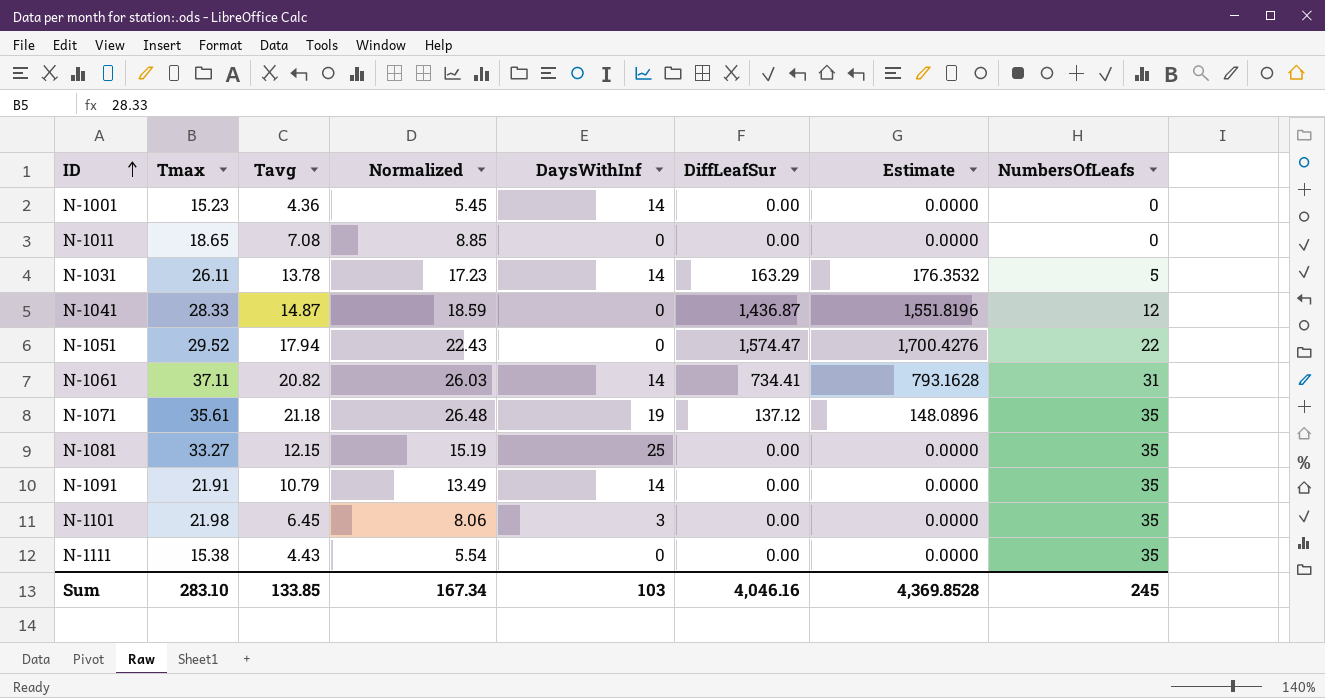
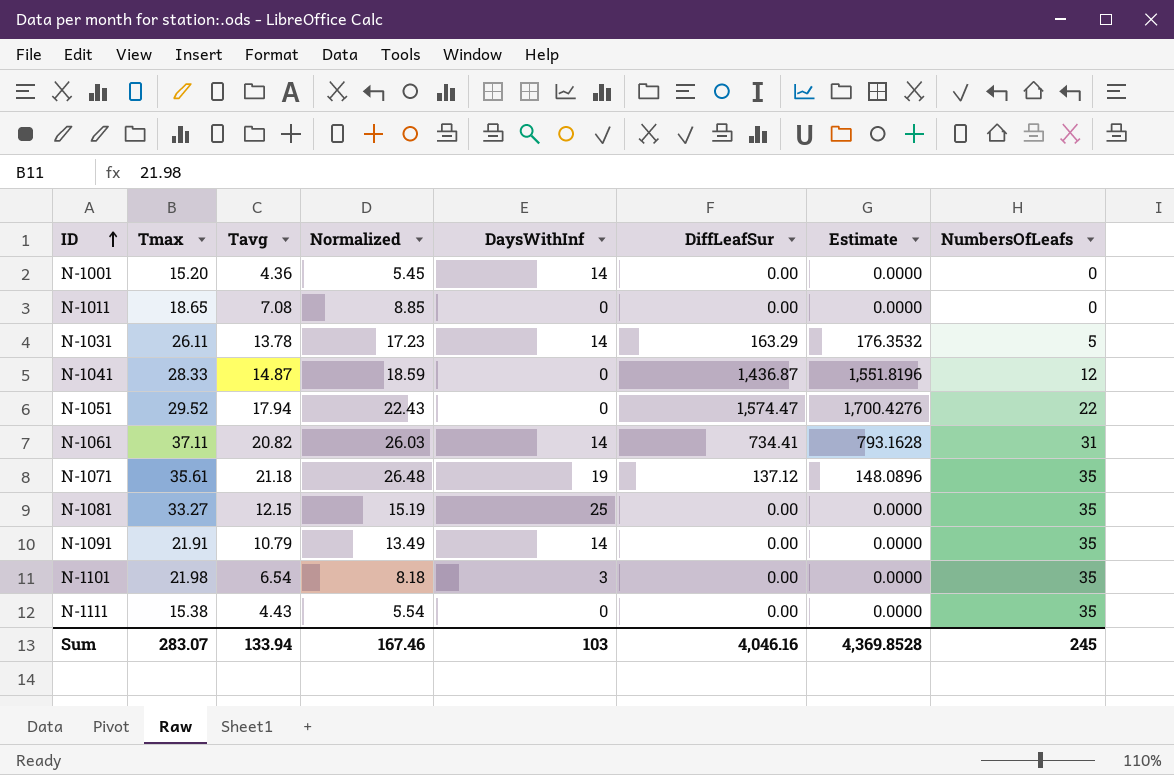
N-1001 | Tmax: 15.23 -> 15.20
N-1101 | Tavg: 6.45 -> 6.54
N-1101 | Normalized: 8.06 -> 8.18
Sum | Tmax: 283.10 -> 283.07
Sum | Tavg: 133.85 -> 133.94
Sum | Normalized: 167.34 -> 167.46

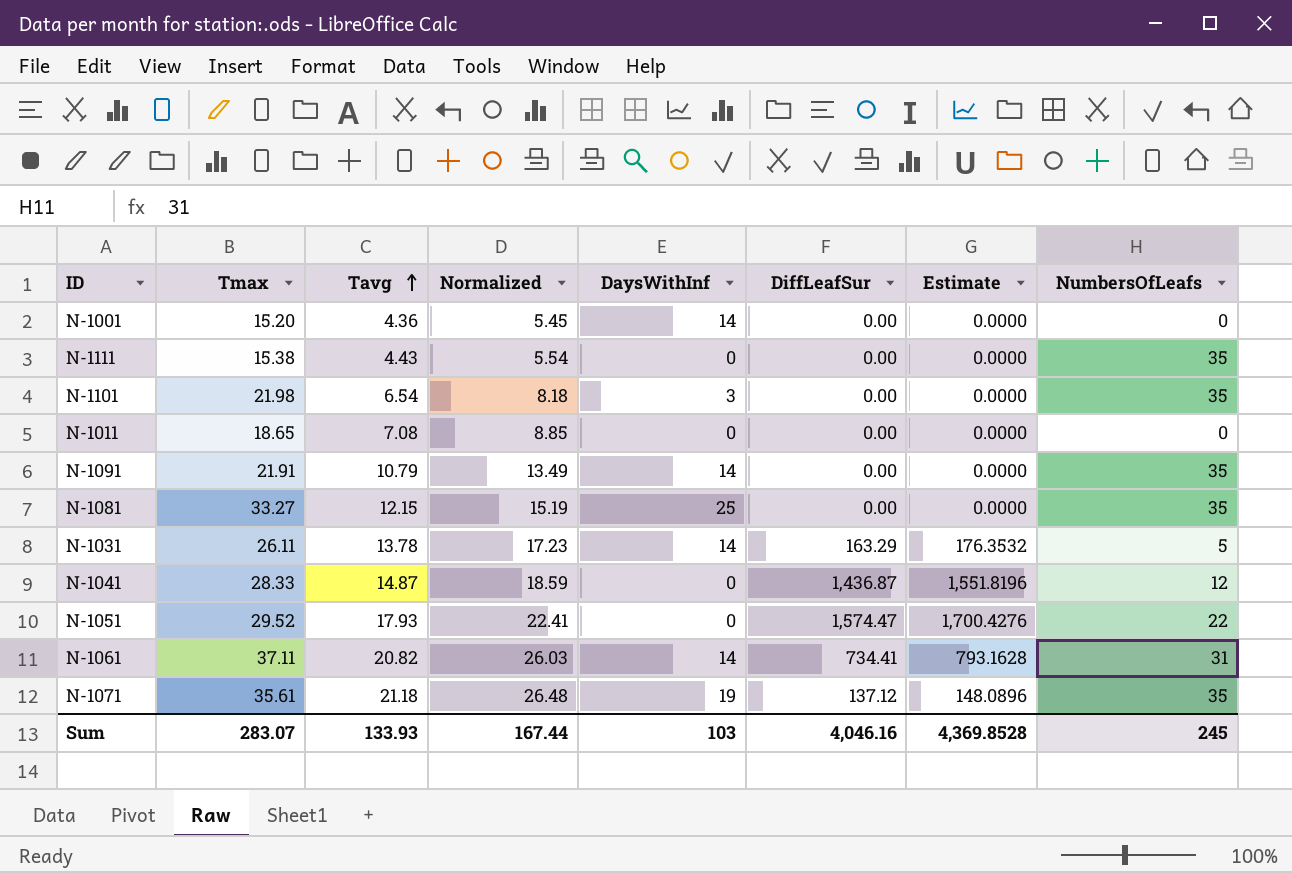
row order: ID ascending -> Tavg ascending
N-1051 | Tavg: 17.94 -> 17.93
N-1051 | Normalized: 22.43 -> 22.41
Sum | Tavg: 133.94 -> 133.93
Sum | Normalized: 167.46 -> 167.44

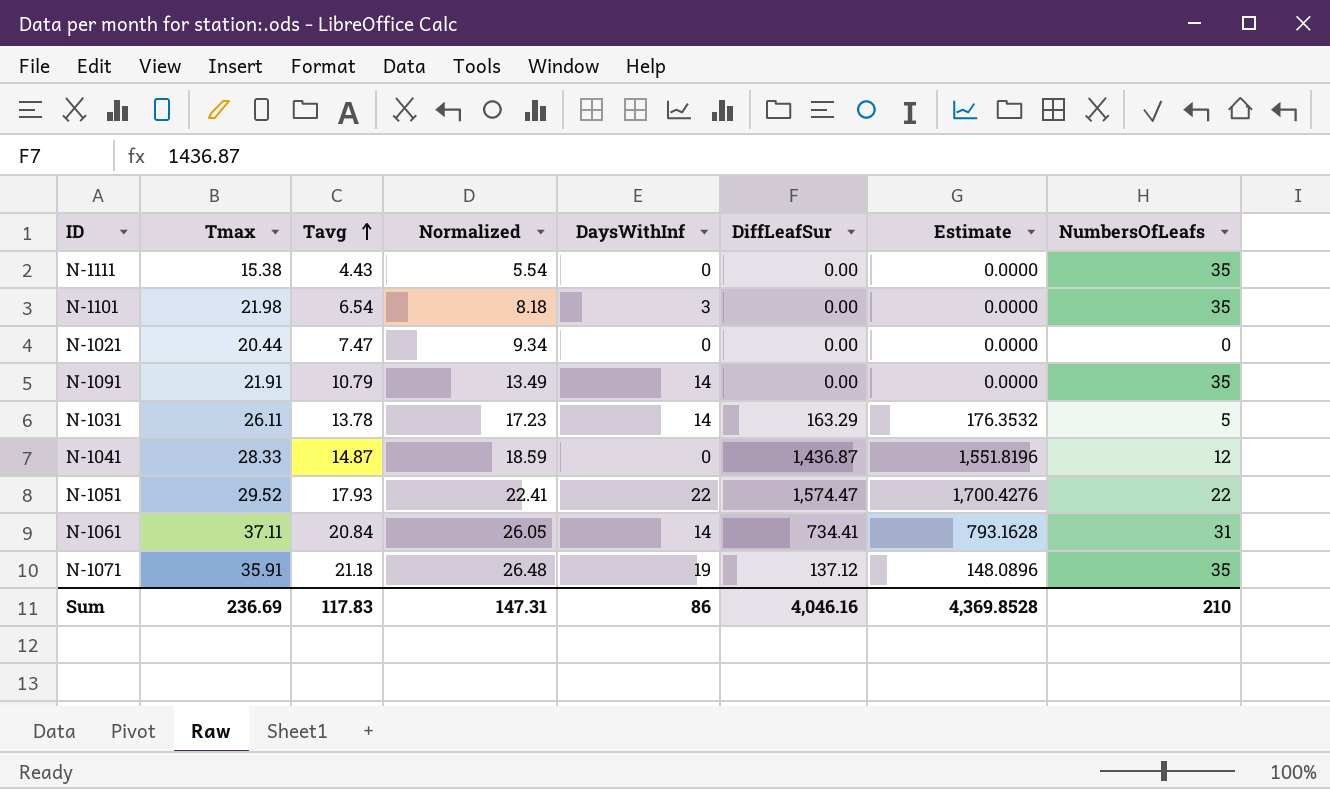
row N-1001: 15.20 | 4.36 | 5.45 | 14 | 0.00 | 0.0000 | 0 -> none
row N-1011: 18.65 | 7.08 | 8.85 | 0 | 0.00 | 0.0000 | 0 -> none
row N-1081: 33.27 | 12.15 | 15.19 | 25 | 0.00 | 0.0000 | 35 -> none
row N-1021: none -> 20.44 | 7.47 | 9.34 | 0 | 0.00 | 0.0000 | 0
N-1051 | DaysWithInf: 0 -> 22
N-1061 | Tavg: 20.82 -> 20.84
N-1061 | Normalized: 26.03 -> 26.05
N-1071 | Tmax: 35.61 -> 35.91
Sum | Tmax: 283.07 -> 236.69
Sum | Tavg: 133.93 -> 117.83
Sum | Normalized: 167.44 -> 147.31
Sum | DaysWithInf: 103 -> 86
Sum | NumbersOfLeafs: 245 -> 210

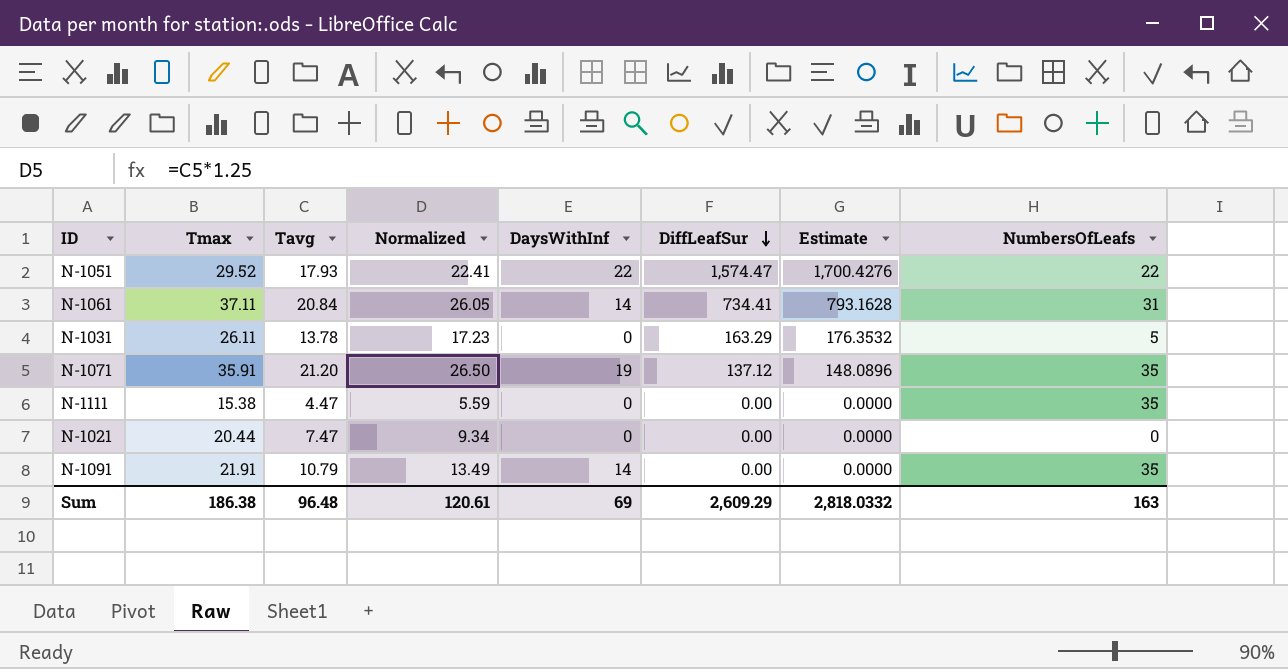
row order: Tavg ascending -> DiffLeafSur descending
row N-1101: 21.98 | 6.54 | 8.18 | 3 | 0.00 | 0.0000 | 35 -> none
row N-1041: 28.33 | 14.87 | 18.59 | 0 | 1,436.87 | 1,551.8196 | 12 -> none
N-1031 | DaysWithInf: 14 -> 0
N-1071 | Tavg: 21.18 -> 21.20
N-1071 | Normalized: 26.48 -> 26.50
N-1111 | Tavg: 4.43 -> 4.47
N-1111 | Normalized: 5.54 -> 5.59
Sum | Tmax: 236.69 -> 186.38
Sum | Tavg: 117.83 -> 96.48
Sum | Normalized: 147.31 -> 120.61
Sum | DaysWithInf: 86 -> 69
Sum | DiffLeafSur: 4,046.16 -> 2,609.29
Sum | Estimate: 4,369.8528 -> 2,818.0332
Sum | NumbersOfLeafs: 210 -> 163

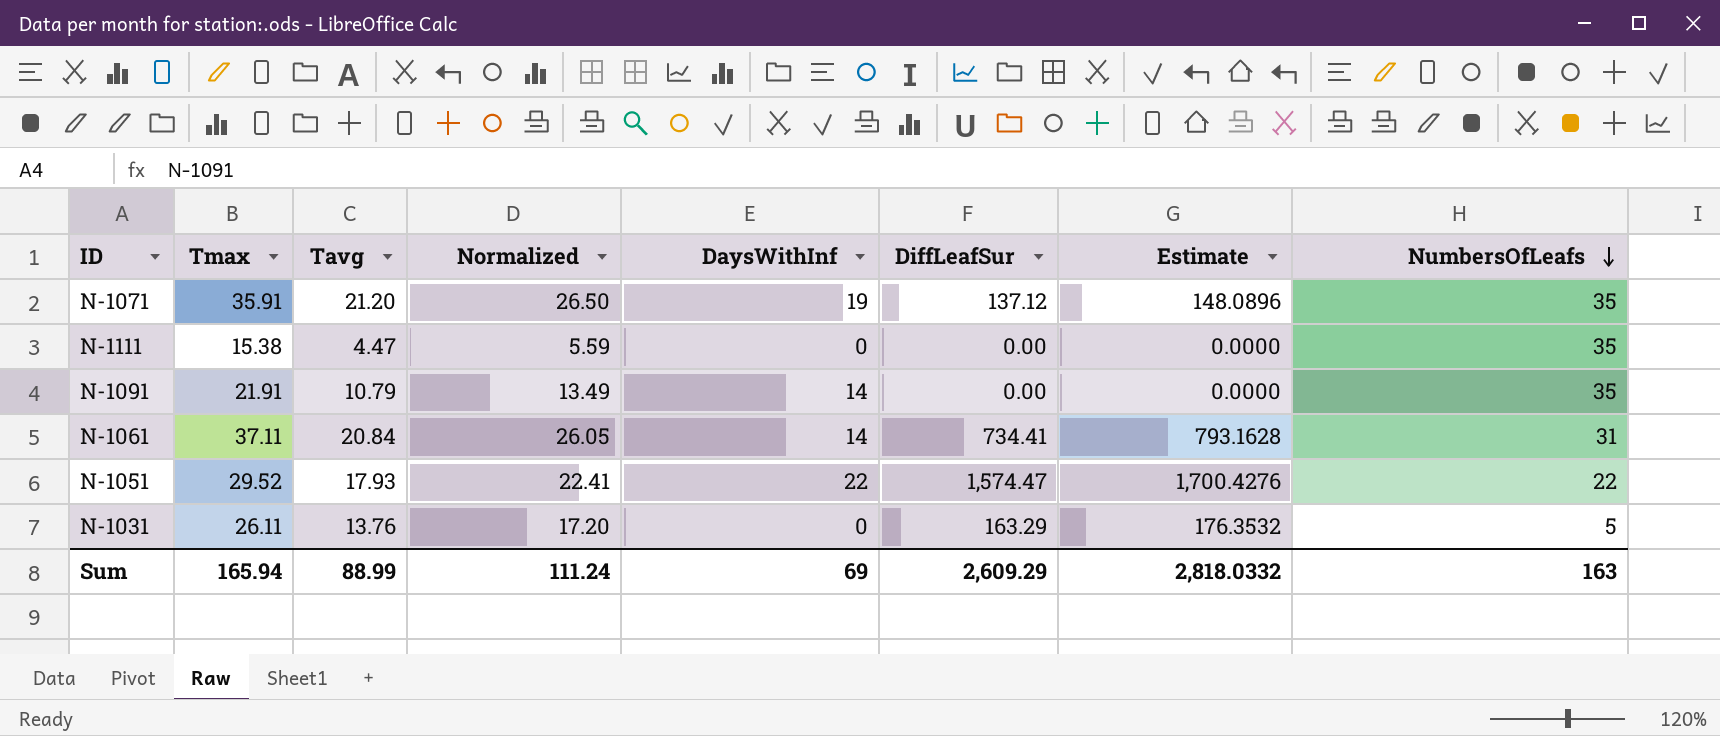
row order: DiffLeafSur descending -> NumbersOfLeafs descending
row N-1021: 20.44 | 7.47 | 9.34 | 0 | 0.00 | 0.0000 | 0 -> none
N-1031 | Tavg: 13.78 -> 13.76
N-1031 | Normalized: 17.23 -> 17.20
Sum | Tmax: 186.38 -> 165.94
Sum | Tavg: 96.48 -> 88.99
Sum | Normalized: 120.61 -> 111.24

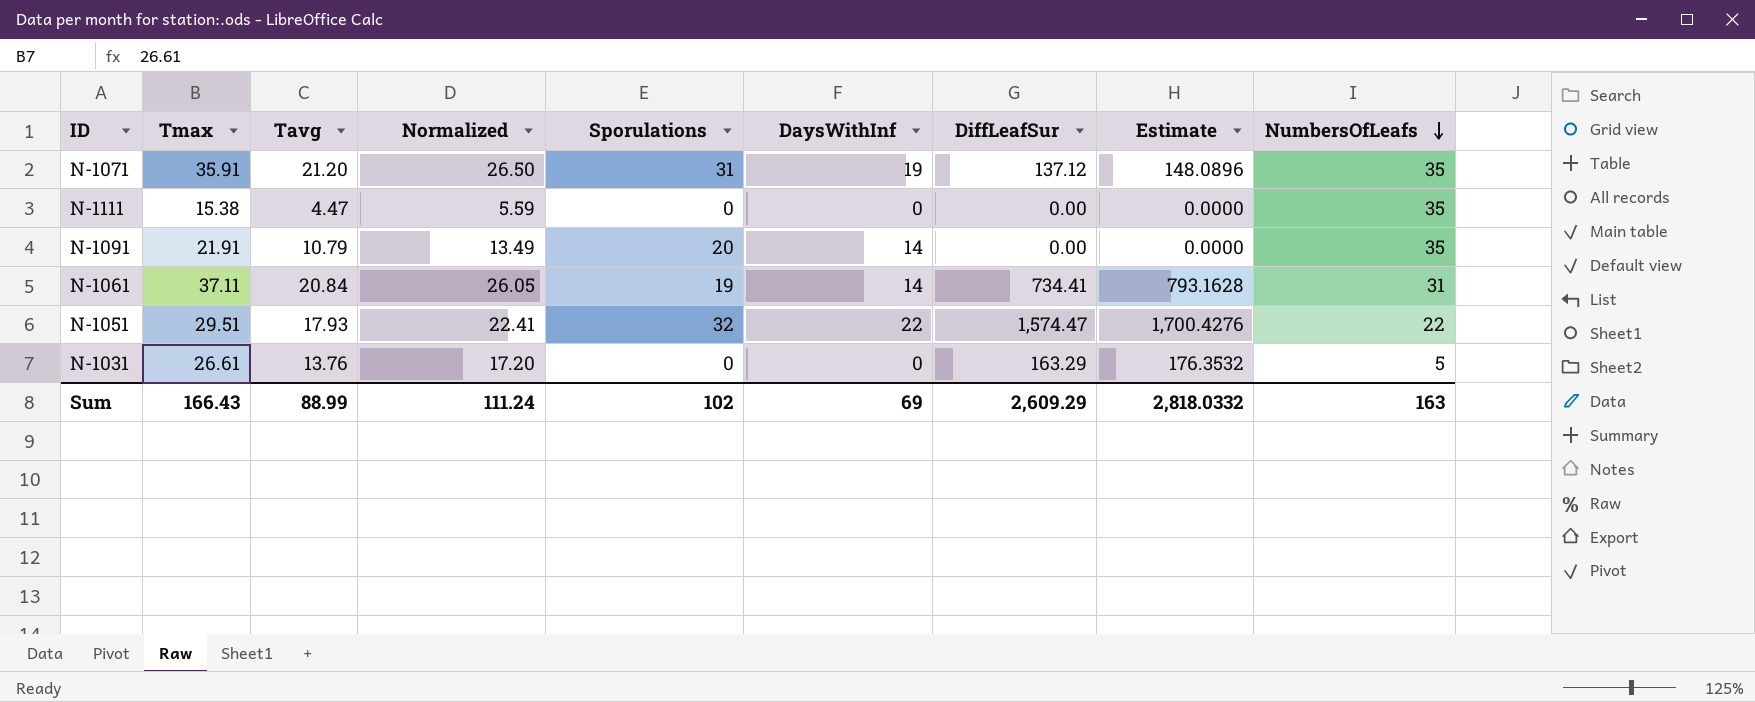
column Sporulations | position: none -> 5
N-1051 | Tmax: 29.52 -> 29.51
N-1031 | Tmax: 26.11 -> 26.61
Sum | Tmax: 165.94 -> 166.43

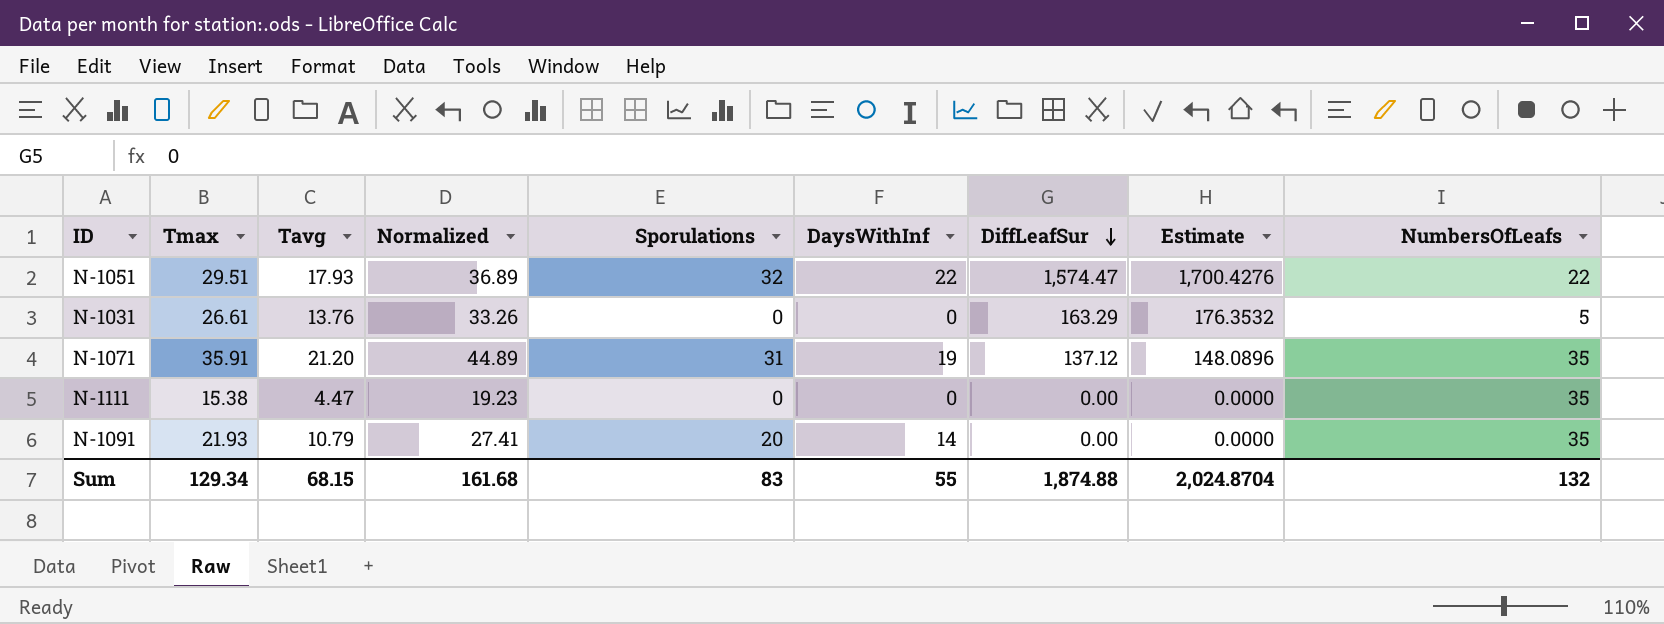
row order: NumbersOfLeafs descending -> DiffLeafSur descending
column Normalized | formula: [Tavg] * 1.25 -> [Tmax] * 1.25
row N-1061: 37.11 | 20.84 | 26.05 | 19 | 14 | 734.41 | 793.1628 | 31 -> none
N-1091 | Tmax: 21.91 -> 21.93
Sum | Tmax: 166.43 -> 129.34
Sum | Tavg: 88.99 -> 68.15
Sum | Normalized: 111.24 -> 161.68
Sum | Sporulations: 102 -> 83
Sum | DaysWithInf: 69 -> 55
Sum | DiffLeafSur: 2,609.29 -> 1,874.88
Sum | Estimate: 2,818.0332 -> 2,024.8704
Sum | NumbersOfLeafs: 163 -> 132

